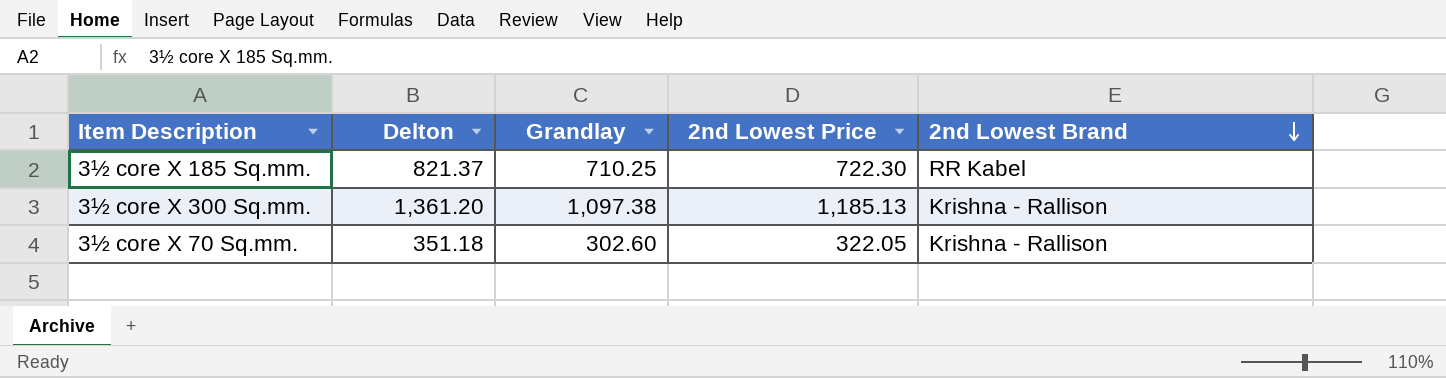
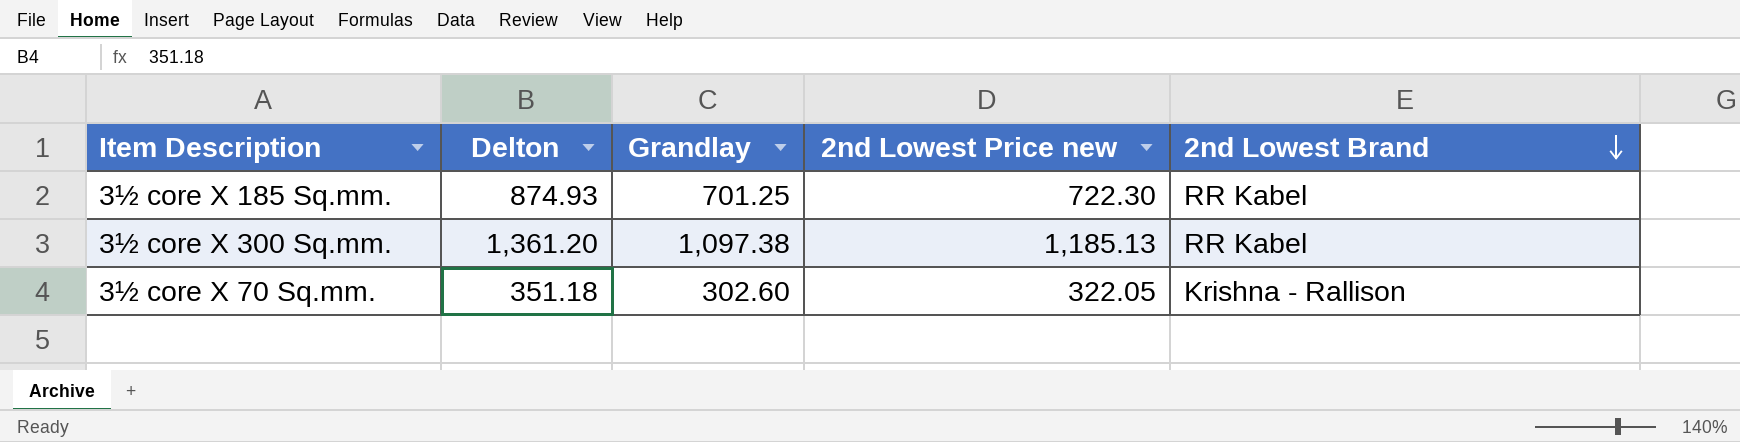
column name: 2nd Lowest Price -> 2nd Lowest Price new
3½ core X 185 Sq.mm. | Delton: 821.37 -> 874.93
3½ core X 185 Sq.mm. | Grandlay: 710.25 -> 701.25
3½ core X 300 Sq.mm. | 2nd Lowest Brand: Krishna - Rallison -> RR Kabel

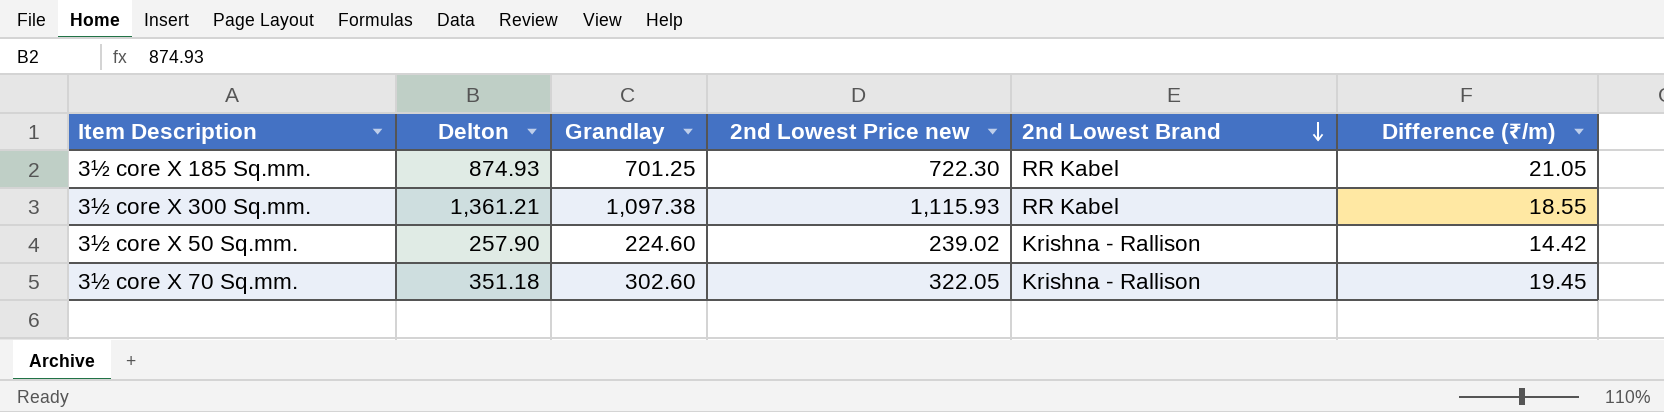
column Difference (₹/m) | formula: none -> [2nd Lowest Price new] - [Grandlay]
3½ core X 300 Sq.mm. | Delton: 1,361.20 -> 1,361.21
3½ core X 300 Sq.mm. | 2nd Lowest Price new: 1,185.13 -> 1,115.93
row 3½ core X 50 Sq.mm.: none -> 257.90 | 224.60 | 239.02 | Krishna - Rallison | 14.42

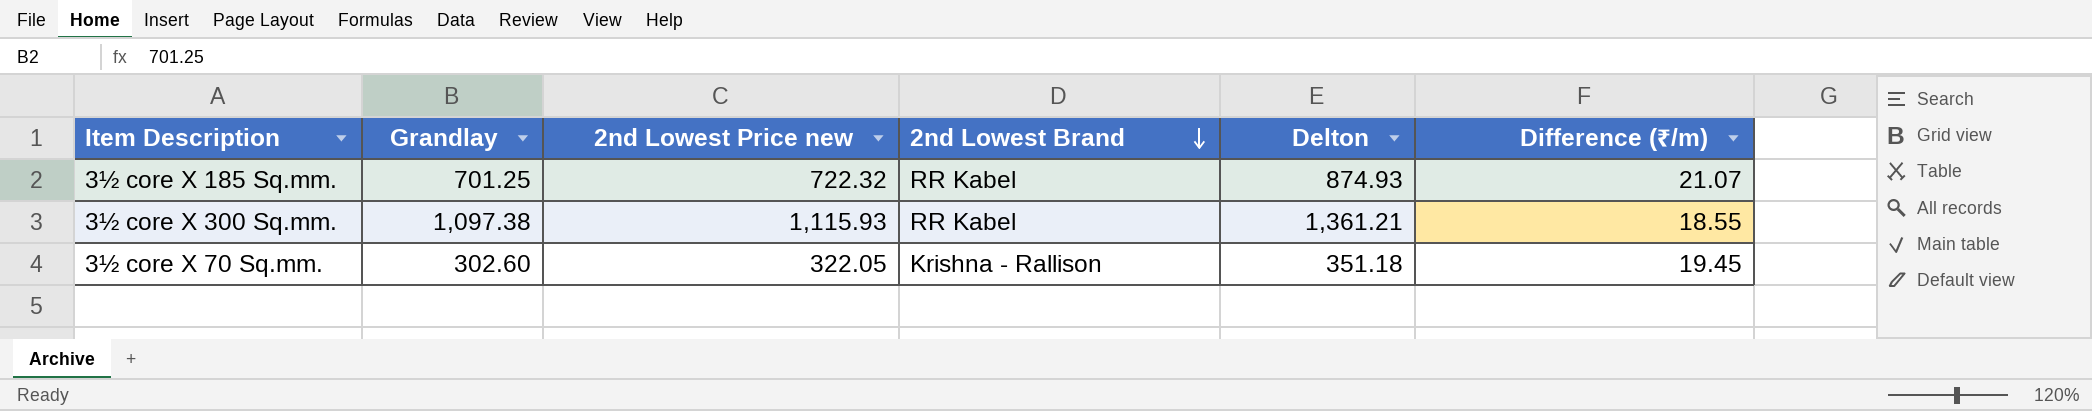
column Delton | position: 2 -> 5
row 3½ core X 50 Sq.mm.: 257.90 | 224.60 | 239.02 | Krishna - Rallison | 14.42 -> none
3½ core X 185 Sq.mm. | 2nd Lowest Price new: 722.30 -> 722.32
3½ core X 185 Sq.mm. | Difference (₹/m): 21.05 -> 21.07

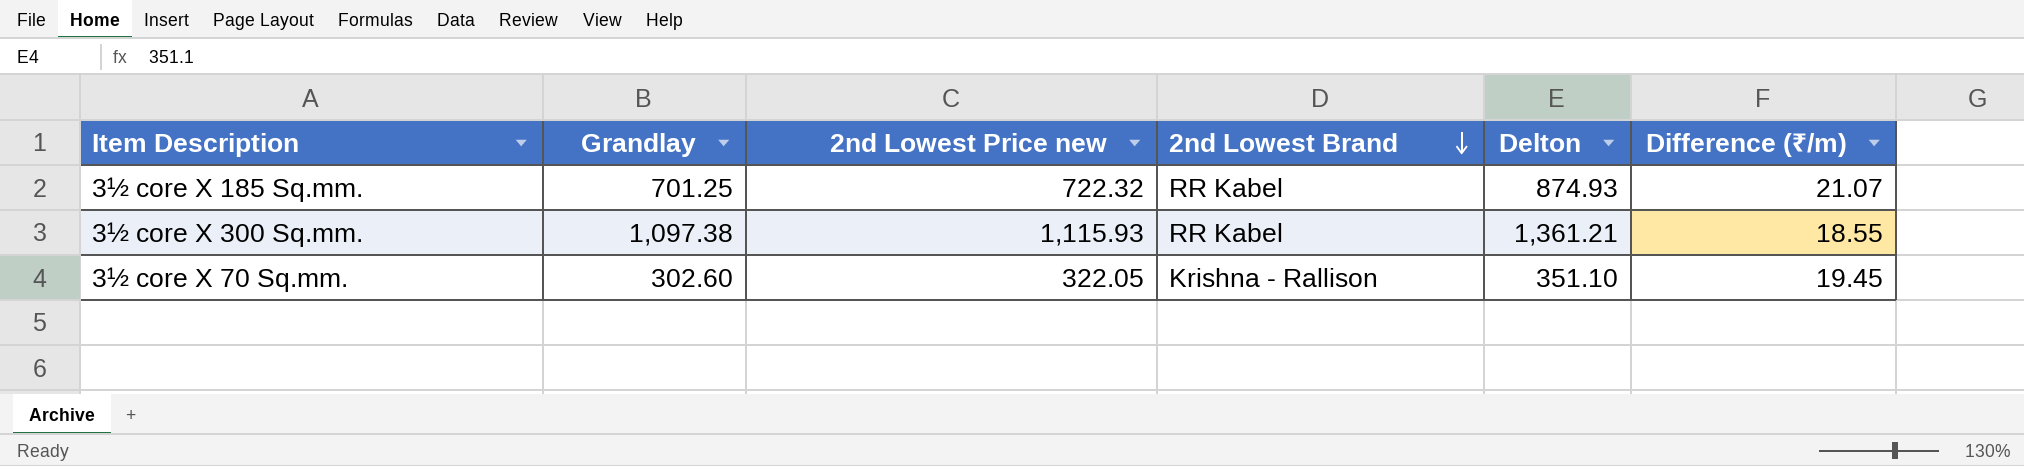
3½ core X 70 Sq.mm. | Delton: 351.18 -> 351.10

